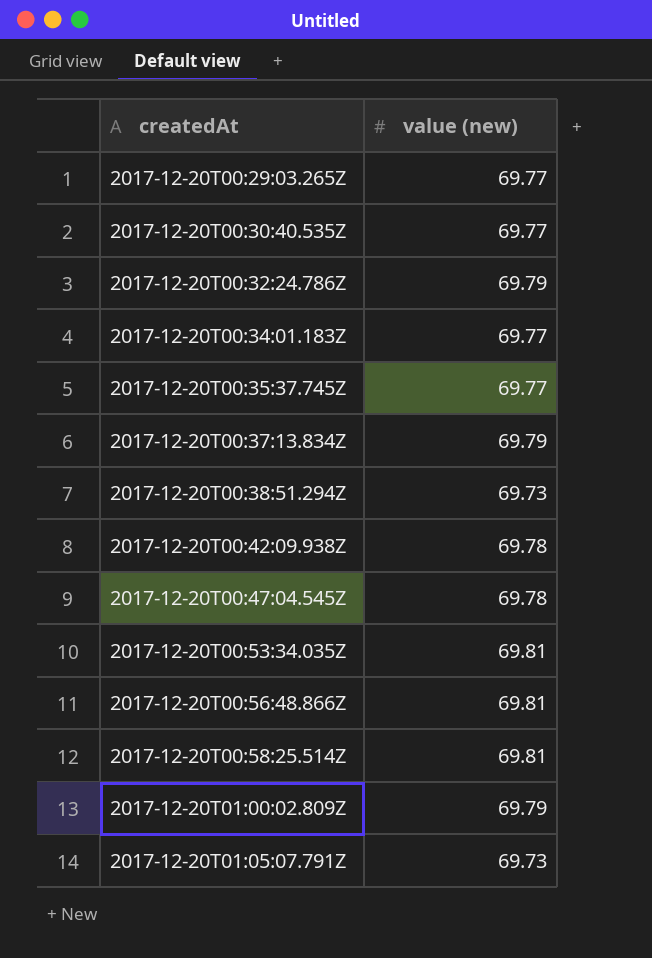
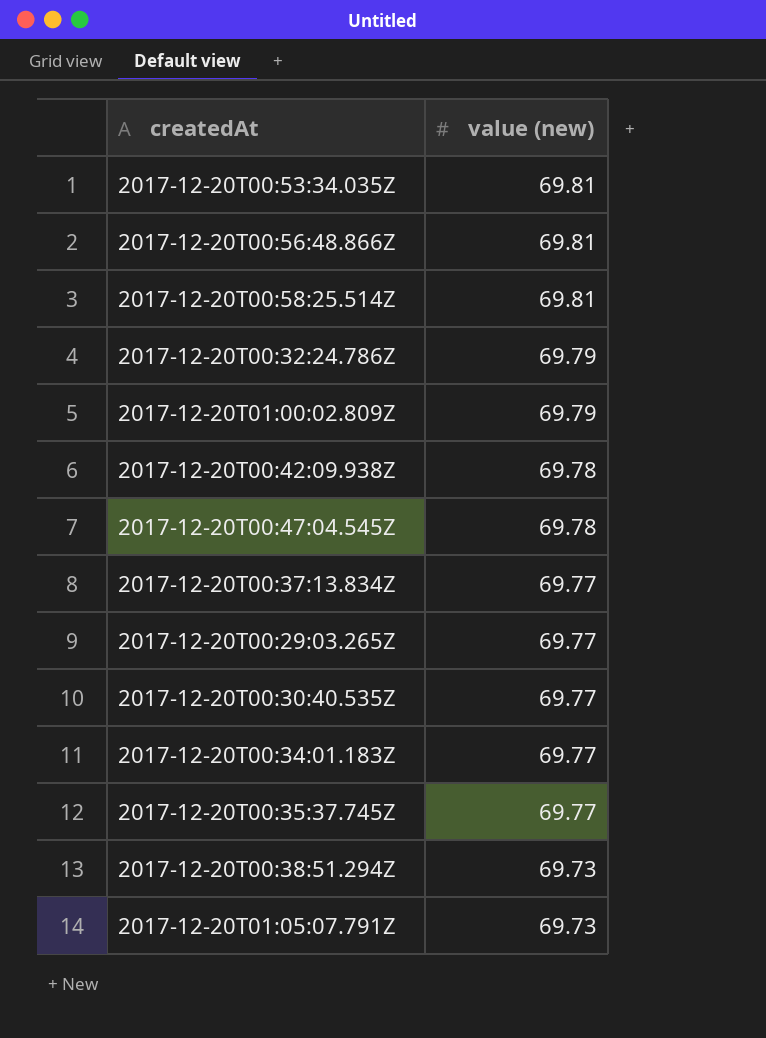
row order: createdAt ascending -> value (new) descending
2017-12-20T00:37:13.834Z | value (new): 69.79 -> 69.77

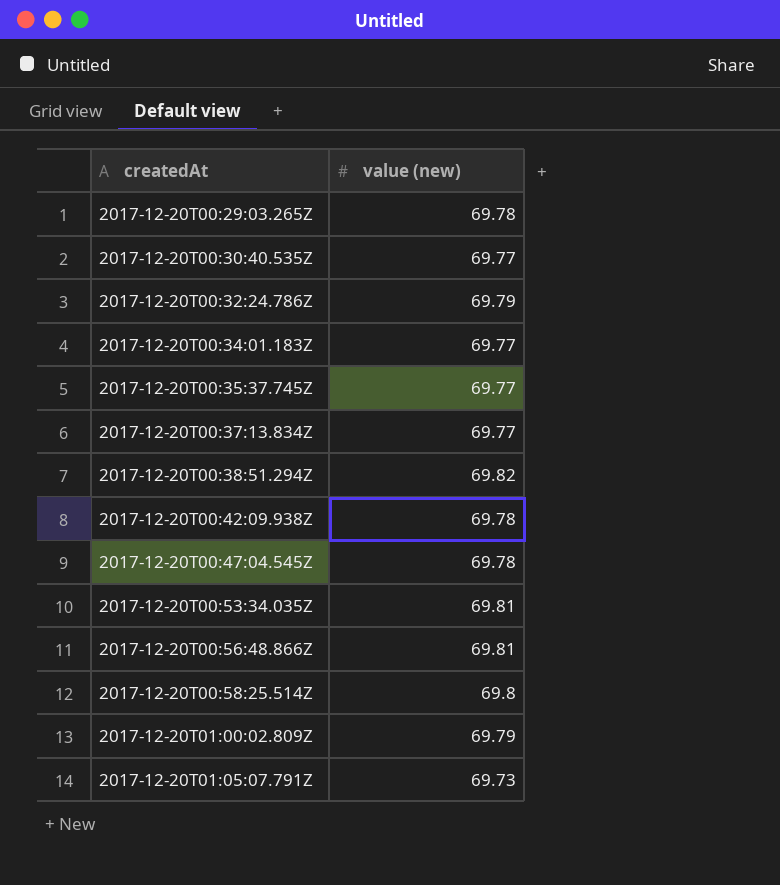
row order: value (new) descending -> createdAt ascending
2017-12-20T00:29:03.265Z | value (new): 69.77 -> 69.78
2017-12-20T00:38:51.294Z | value (new): 69.73 -> 69.82
2017-12-20T00:58:25.514Z | value (new): 69.81 -> 69.8

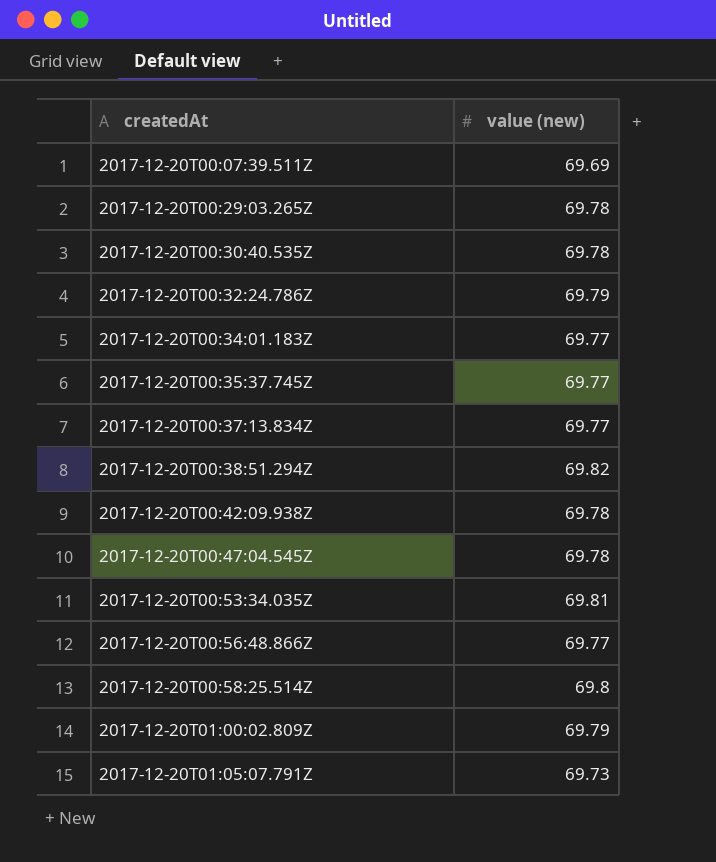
row 2017-12-20T00:07:39.511Z: none -> 69.69
2017-12-20T00:30:40.535Z | value (new): 69.77 -> 69.78
2017-12-20T00:56:48.866Z | value (new): 69.81 -> 69.77

